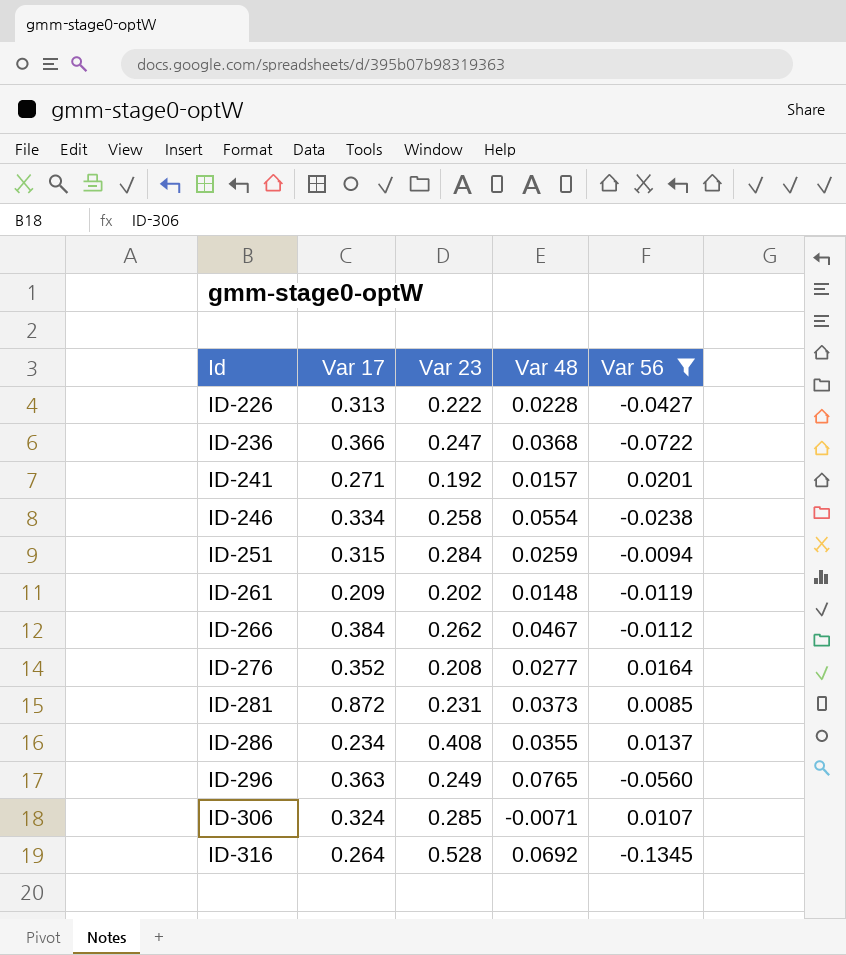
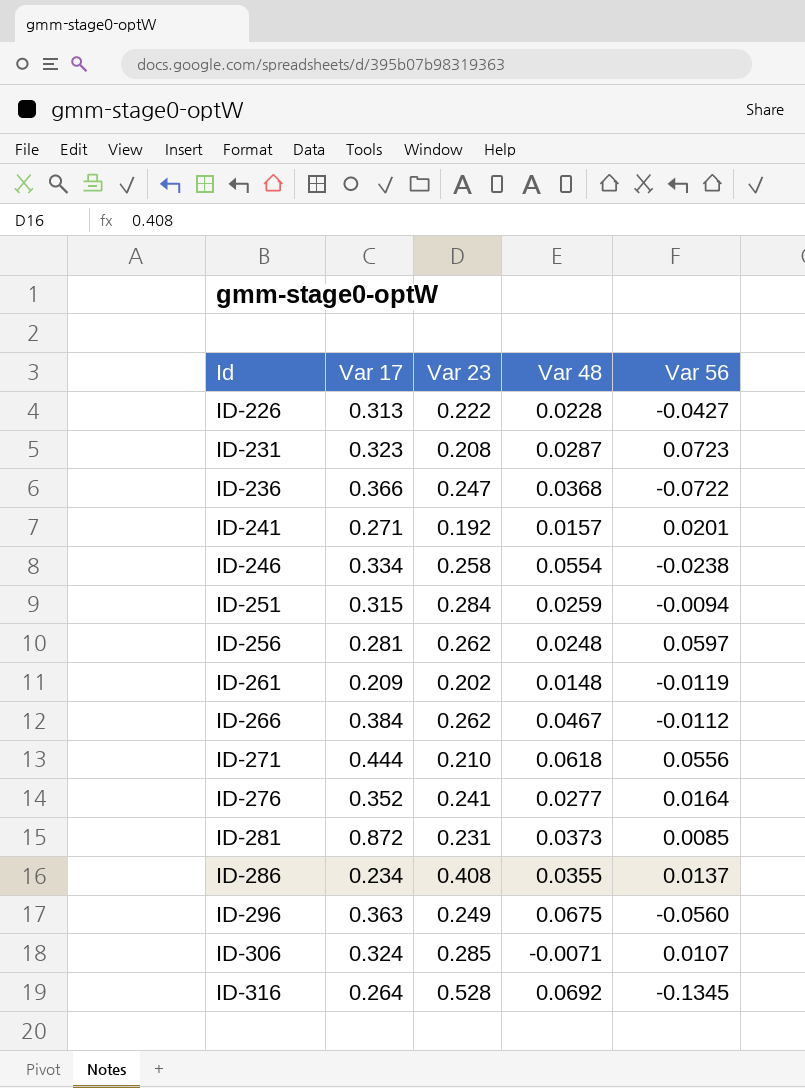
filter: Var 56 <= 0.0201 -> none
ID-276 | Var 23: 0.208 -> 0.241
ID-296 | Var 48: 0.0765 -> 0.0675

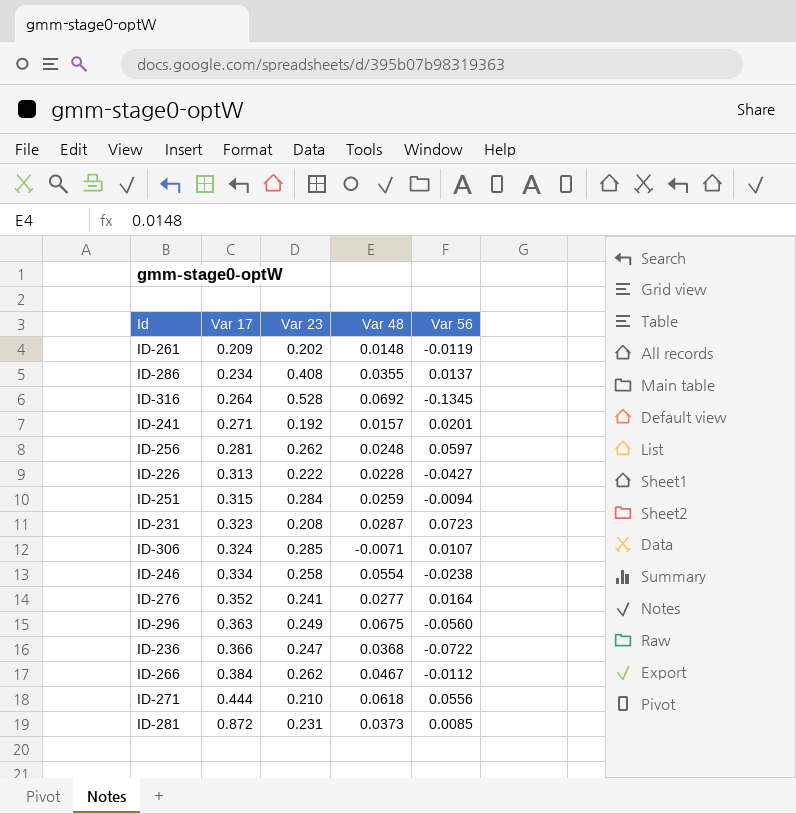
row order: Id ascending -> Var 17 ascending

